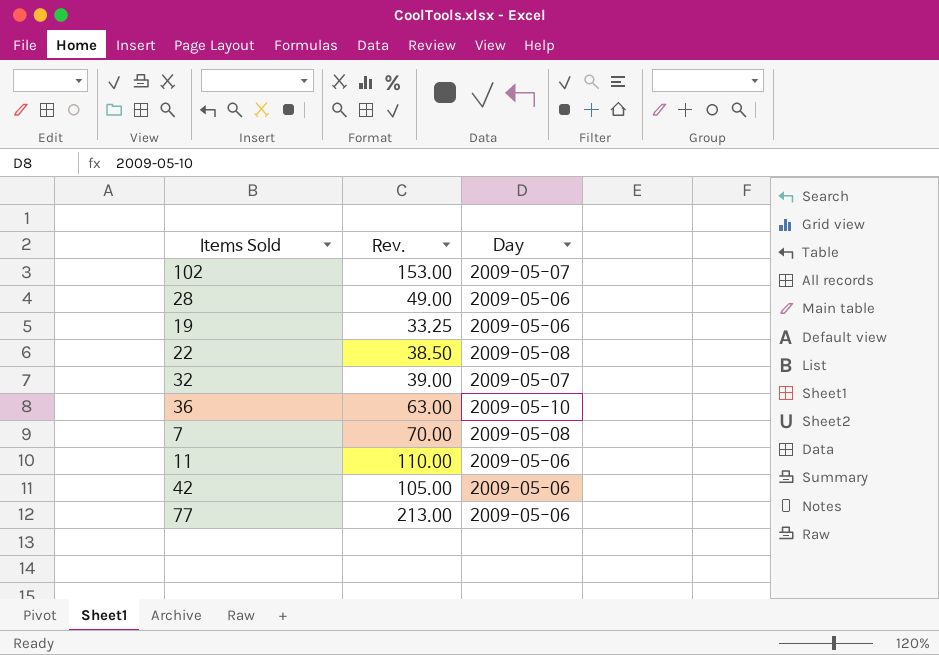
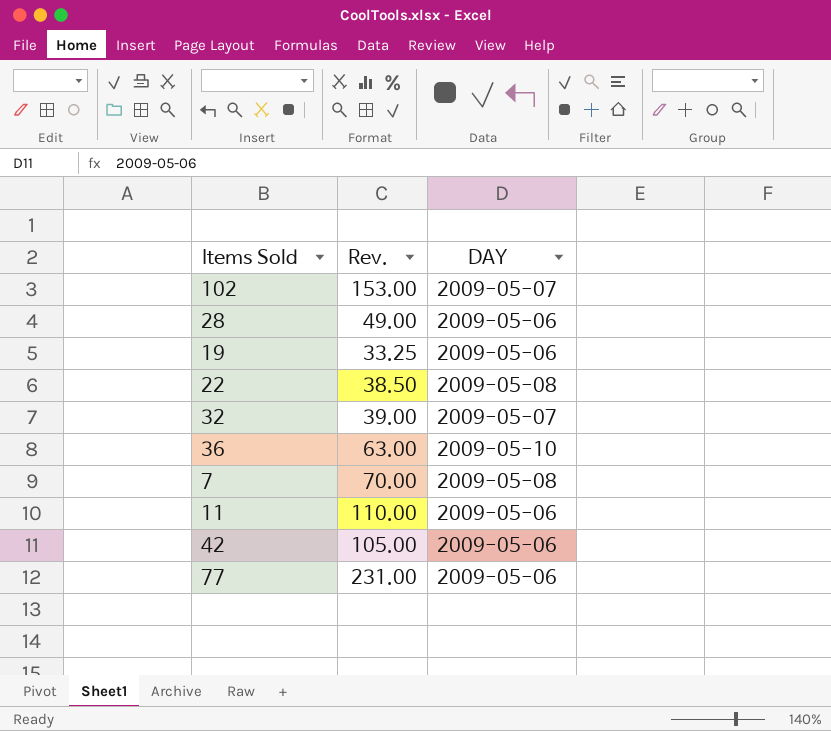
column name: Day -> DAY
77 | Rev.: 213.00 -> 231.00

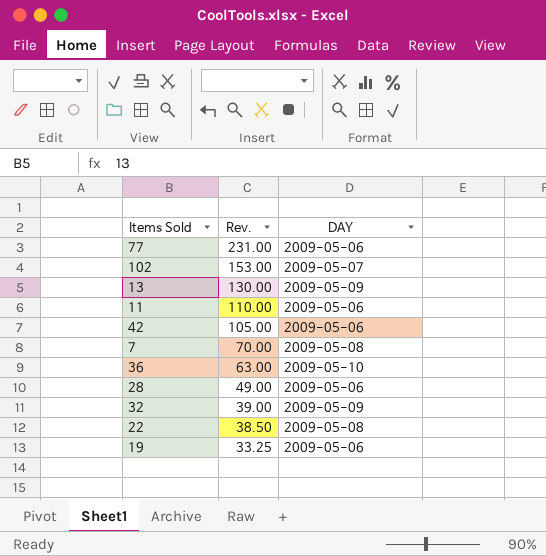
row order: none -> Rev. descending
row 13: none -> 130.00 | 2009-05-09
32 | DAY: 2009-05-07 -> 2009-05-09

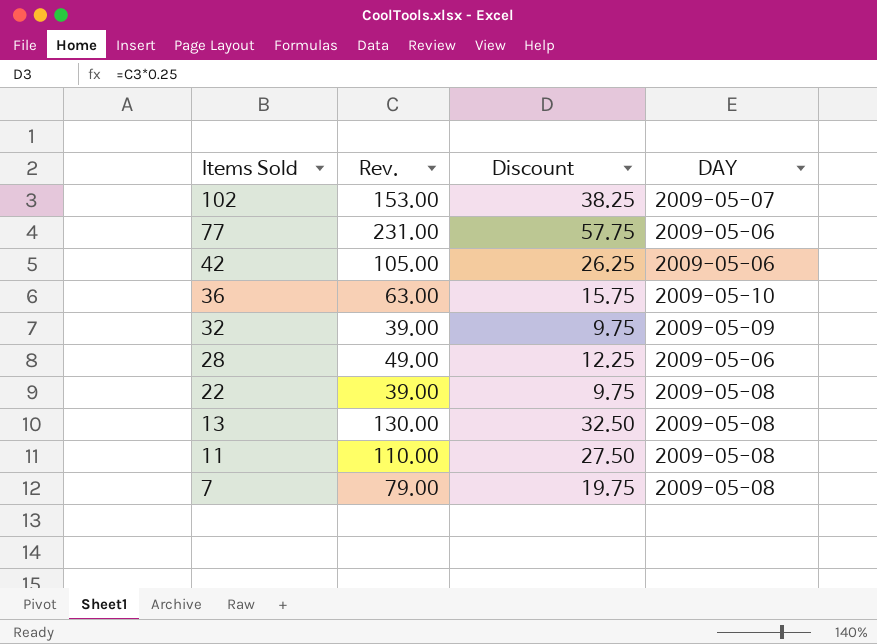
row order: Rev. descending -> Items Sold descending
column Discount | formula: none -> [Rev.] * 0.25
row 19: 33.25 | 2009-05-06 -> none
22 | Rev.: 38.50 -> 39.00
13 | DAY: 2009-05-09 -> 2009-05-08
11 | DAY: 2009-05-06 -> 2009-05-08
7 | Rev.: 70.00 -> 79.00

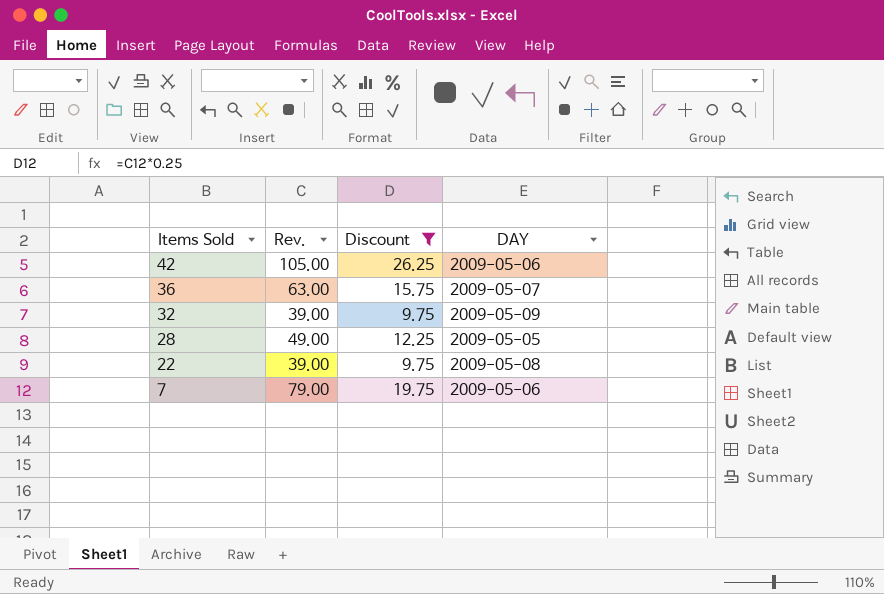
filter: none -> Discount <= 26.25
36 | DAY: 2009-05-10 -> 2009-05-07
28 | DAY: 2009-05-06 -> 2009-05-05
7 | DAY: 2009-05-08 -> 2009-05-06

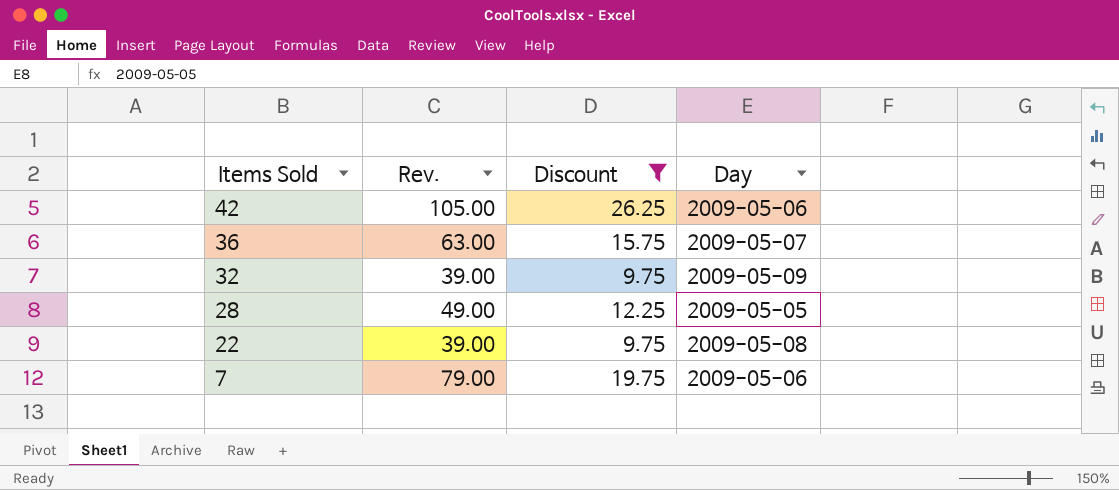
column name: DAY -> Day

